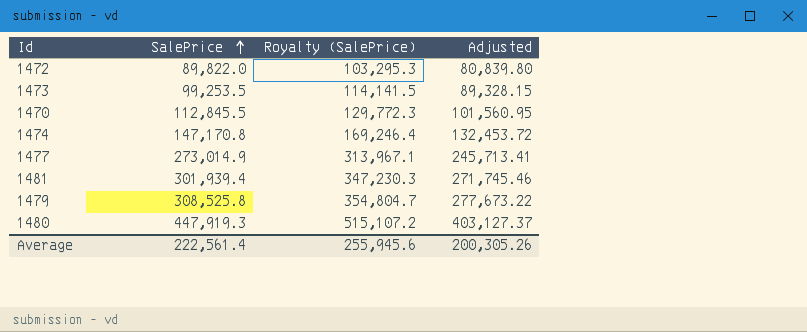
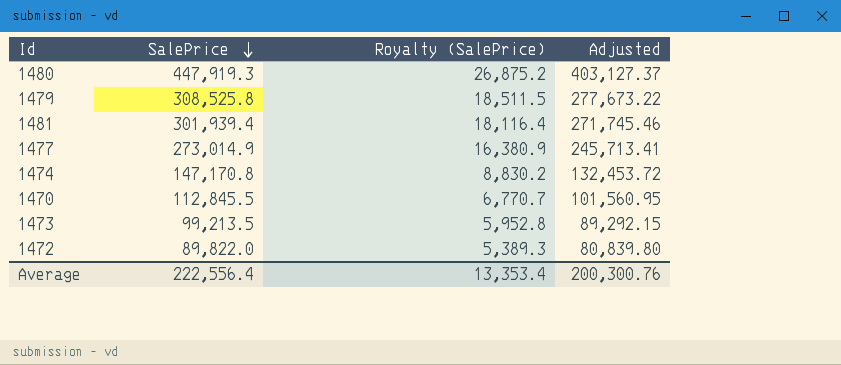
row order: SalePrice ascending -> SalePrice descending
column Royalty (SalePrice) | formula: [SalePrice] * 1.15 -> [SalePrice] * 0.06
1473 | SalePrice: 99,253.5 -> 99,213.5
1473 | Adjusted: 89,328.15 -> 89,292.15
Average | SalePrice: 222,561.4 -> 222,556.4
Average | Royalty (SalePrice): 255,945.6 -> 13,353.4
Average | Adjusted: 200,305.26 -> 200,300.76

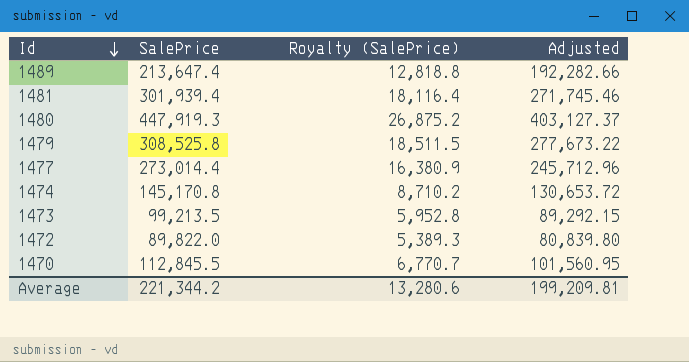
row order: SalePrice descending -> Id descending
row 1489: none -> 213,647.4 | 12,818.8 | 192,282.66
1477 | SalePrice: 273,014.9 -> 273,014.4
1477 | Adjusted: 245,713.41 -> 245,712.96
1474 | SalePrice: 147,170.8 -> 145,170.8
1474 | Royalty (SalePrice): 8,830.2 -> 8,710.2
1474 | Adjusted: 132,453.72 -> 130,653.72
Average | SalePrice: 222,556.4 -> 221,344.2
Average | Royalty (SalePrice): 13,353.4 -> 13,280.6
Average | Adjusted: 200,300.76 -> 199,209.81

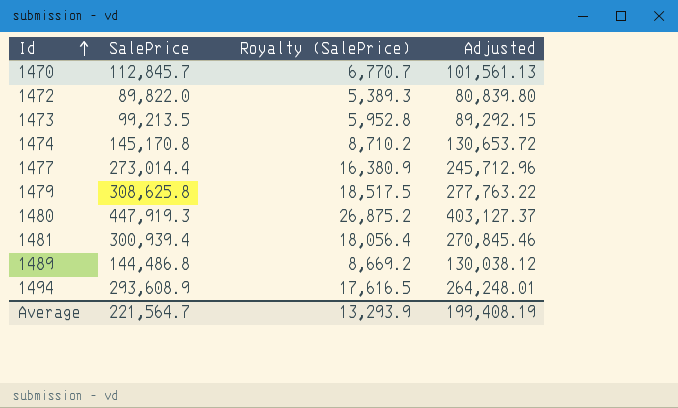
row order: Id descending -> Id ascending
1470 | SalePrice: 112,845.5 -> 112,845.7
1470 | Adjusted: 101,560.95 -> 101,561.13
1479 | SalePrice: 308,525.8 -> 308,625.8
1479 | Royalty (SalePrice): 18,511.5 -> 18,517.5
1479 | Adjusted: 277,673.22 -> 277,763.22
1481 | SalePrice: 301,939.4 -> 300,939.4
1481 | Royalty (SalePrice): 18,116.4 -> 18,056.4
1481 | Adjusted: 271,745.46 -> 270,845.46
1489 | SalePrice: 213,647.4 -> 144,486.8
1489 | Royalty (SalePrice): 12,818.8 -> 8,669.2
1489 | Adjusted: 192,282.66 -> 130,038.12
row 1494: none -> 293,608.9 | 17,616.5 | 264,248.01
Average | SalePrice: 221,344.2 -> 221,564.7
Average | Royalty (SalePrice): 13,280.6 -> 13,293.9
Average | Adjusted: 199,209.81 -> 199,408.19

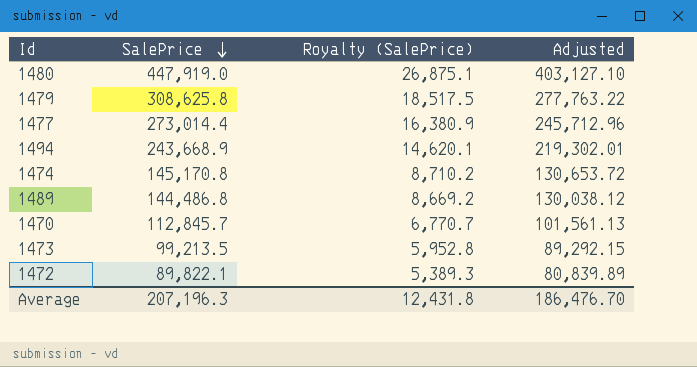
row order: Id ascending -> SalePrice descending
row 1481: 300,939.4 | 18,056.4 | 270,845.46 -> none
1480 | SalePrice: 447,919.3 -> 447,919.0
1480 | Royalty (SalePrice): 26,875.2 -> 26,875.1
1480 | Adjusted: 403,127.37 -> 403,127.10
1494 | SalePrice: 293,608.9 -> 243,668.9
1494 | Royalty (SalePrice): 17,616.5 -> 14,620.1
1494 | Adjusted: 264,248.01 -> 219,302.01
1472 | SalePrice: 89,822.0 -> 89,822.1
1472 | Adjusted: 80,839.80 -> 80,839.89
Average | SalePrice: 221,564.7 -> 207,196.3
Average | Royalty (SalePrice): 13,293.9 -> 12,431.8
Average | Adjusted: 199,408.19 -> 186,476.70

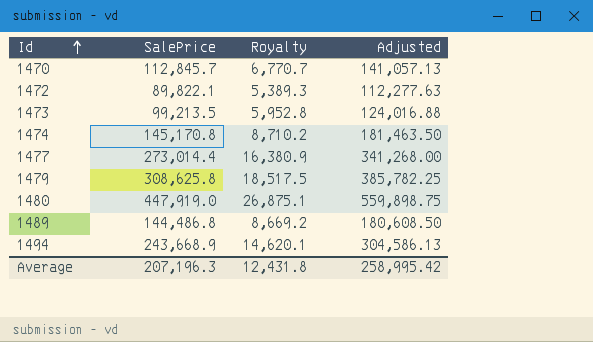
row order: SalePrice descending -> Id ascending
column name: Royalty (SalePrice) -> Royalty
column Adjusted | formula: [SalePrice] * 0.9 -> [SalePrice] * 1.25
Average | Adjusted: 186,476.70 -> 258,995.42

